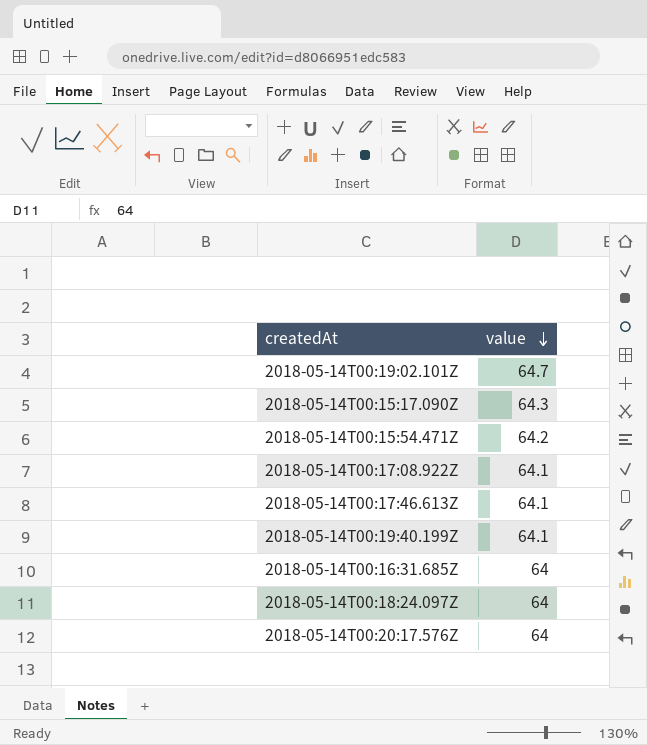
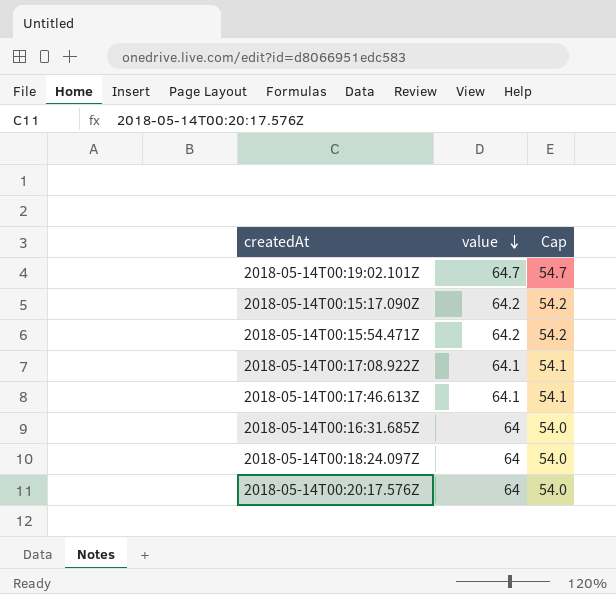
column Cap | formula: none -> [value] - 10
row 2018-05-14T00:19:40.199Z: 64.1 -> none
2018-05-14T00:15:17.090Z | value: 64.3 -> 64.2

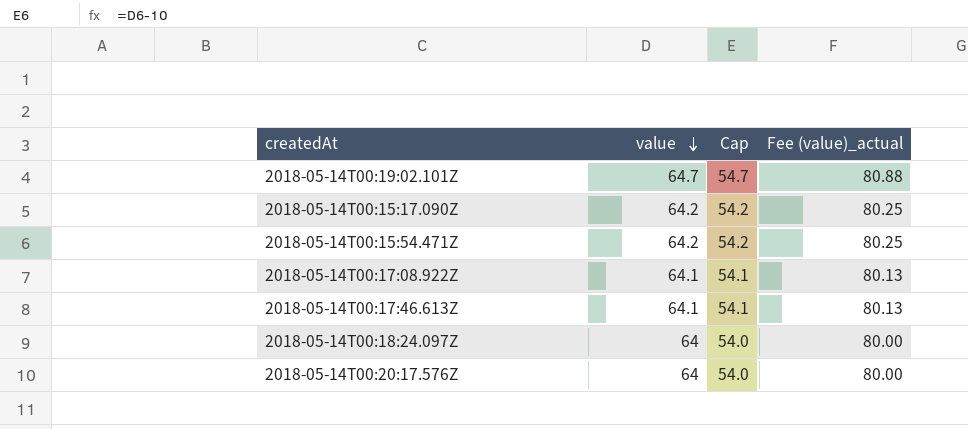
column Fee (value)_actual | formula: none -> [value] * 1.25
row 2018-05-14T00:16:31.685Z: 64 | 54.0 -> none

